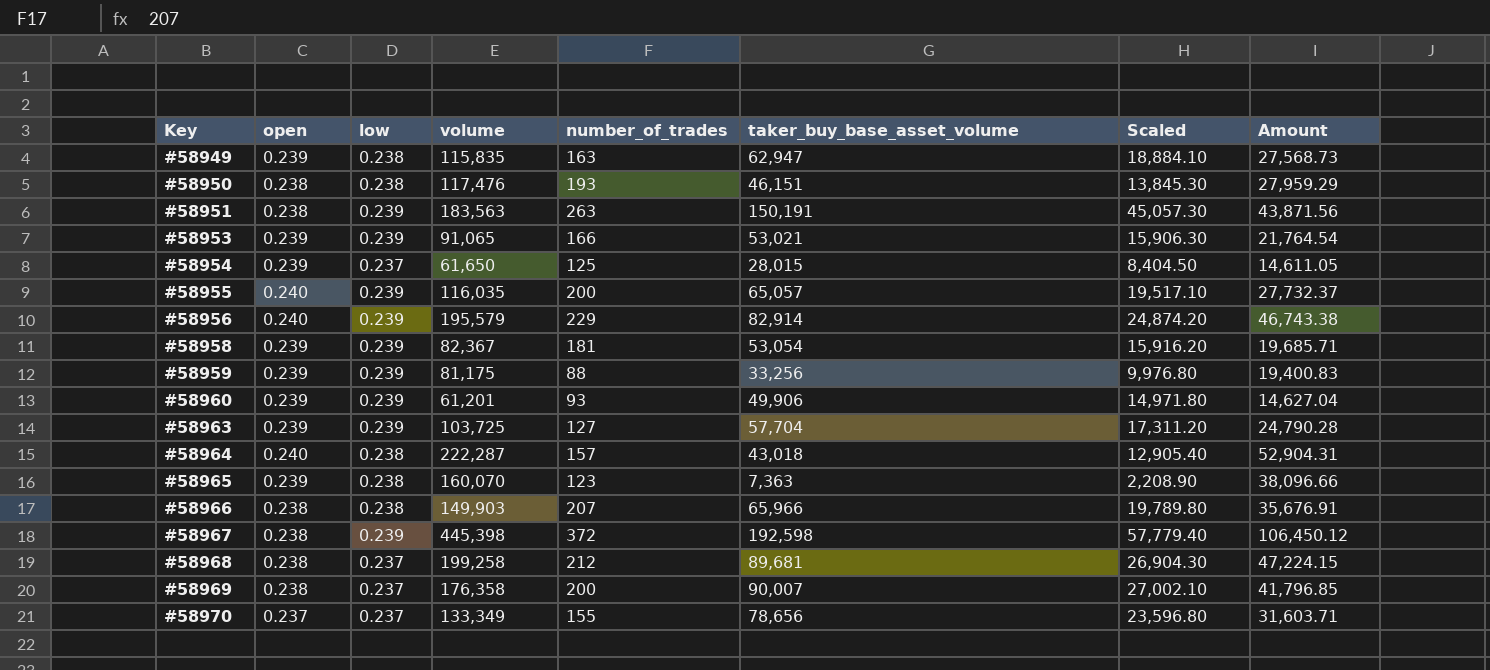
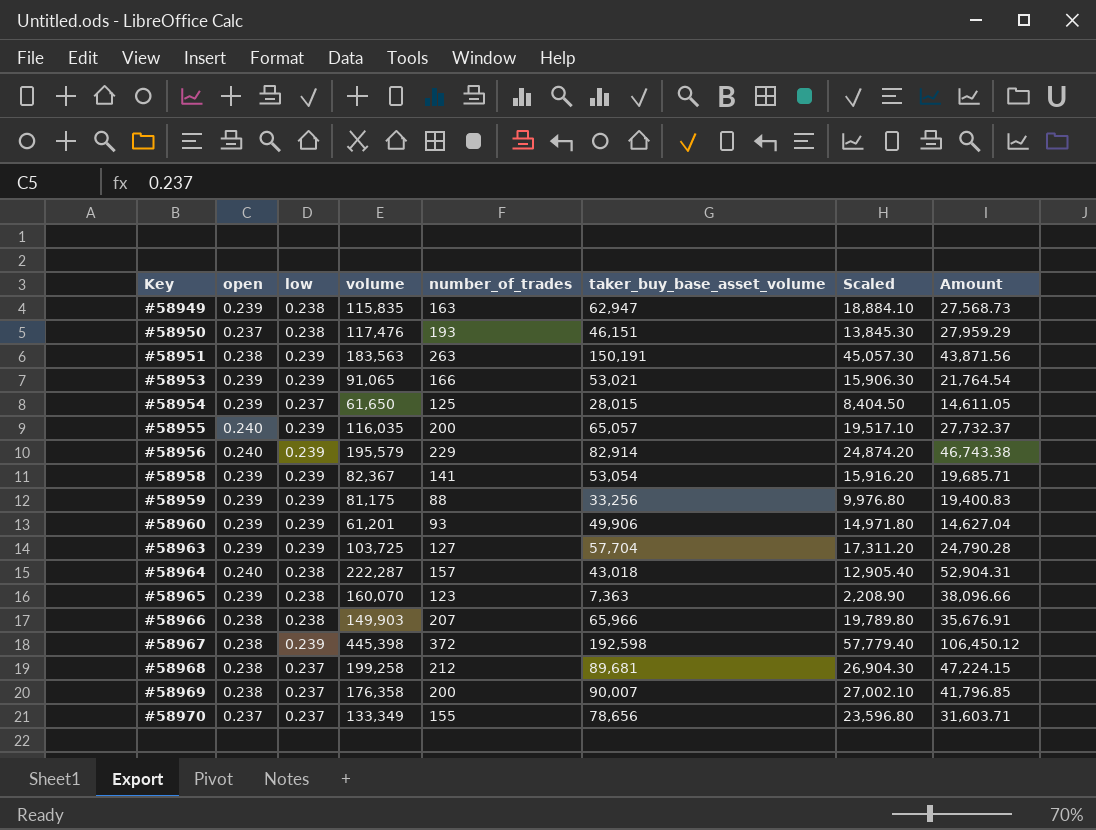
#58950 | open: 0.238 -> 0.237
#58958 | number_of_trades: 181 -> 141

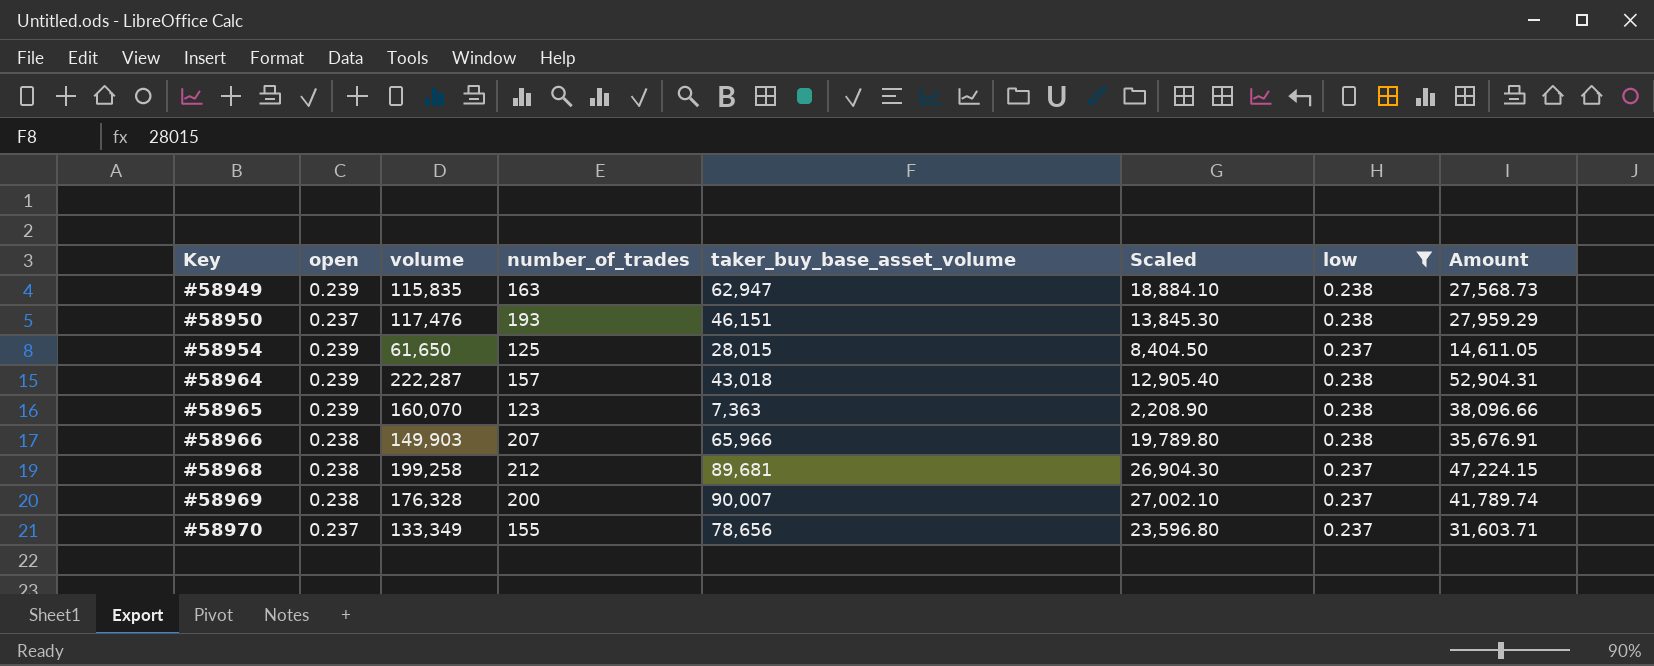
filter: none -> low != 0.239
column low | position: 3 -> 7
#58964 | open: 0.240 -> 0.239
#58969 | volume: 176,358 -> 176,328
#58969 | Amount: 41,796.85 -> 41,789.74

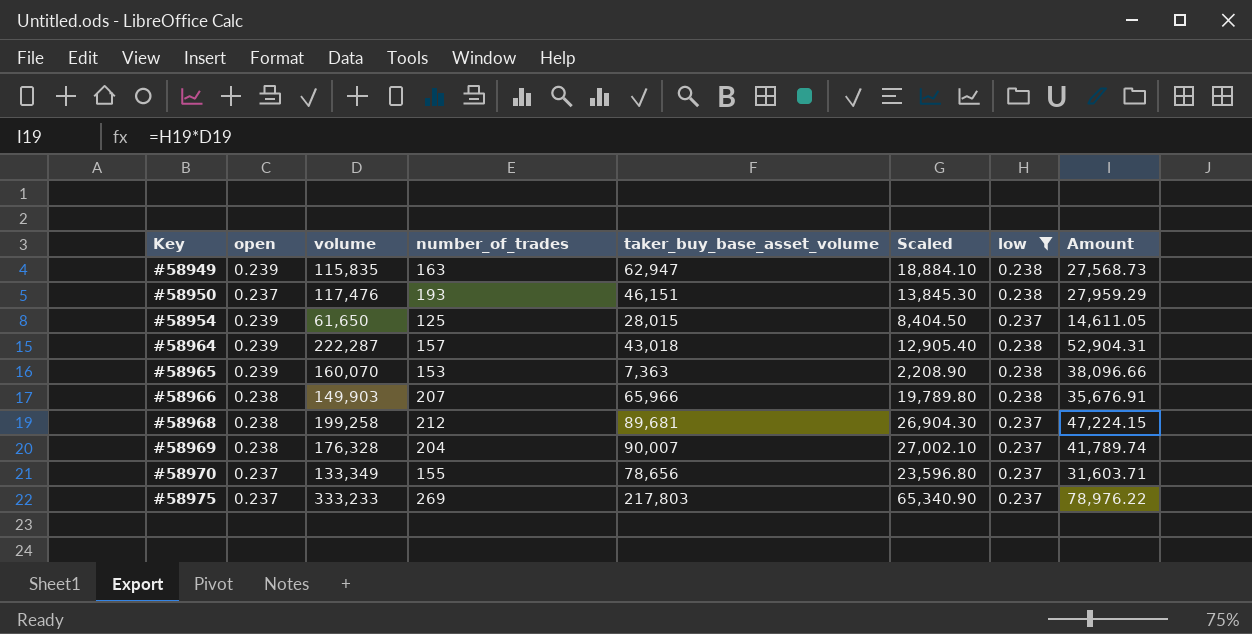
#58965 | number_of_trades: 123 -> 153
#58969 | number_of_trades: 200 -> 204
row #58975: none -> 0.237 | 333,233 | 269 | 217,803 | 65,340.90 | 0.237 | 78,976.22

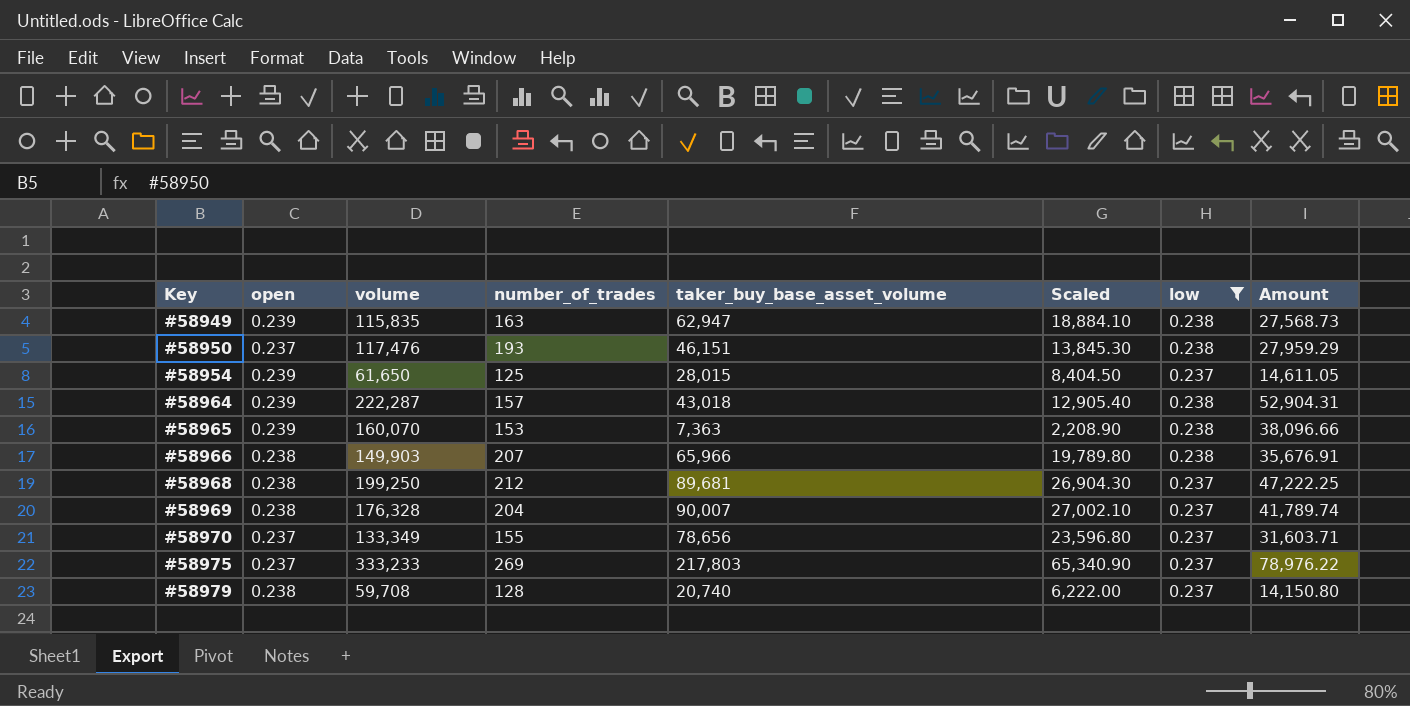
#58968 | volume: 199,258 -> 199,250
#58968 | Amount: 47,224.15 -> 47,222.25
row #58979: none -> 0.238 | 59,708 | 128 | 20,740 | 6,222.00 | 0.237 | 14,150.80

